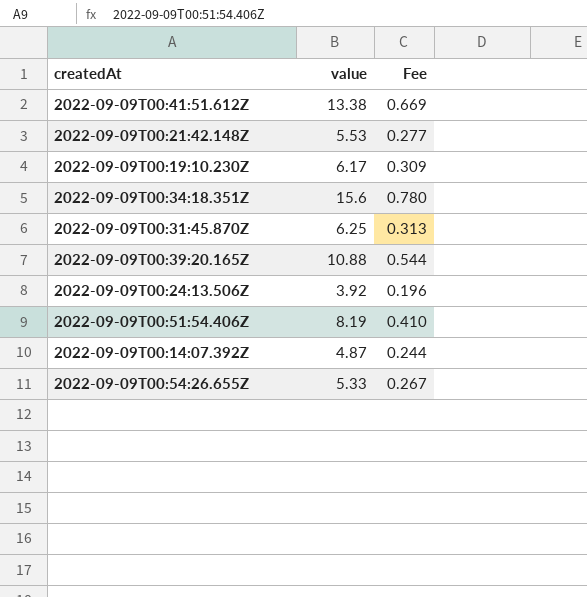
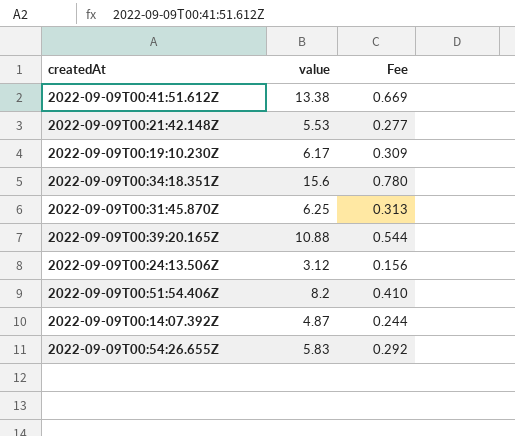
2022-09-09T00:24:13.506Z | value: 3.92 -> 3.12
2022-09-09T00:24:13.506Z | Fee: 0.196 -> 0.156
2022-09-09T00:51:54.406Z | value: 8.19 -> 8.2
2022-09-09T00:54:26.655Z | value: 5.33 -> 5.83
2022-09-09T00:54:26.655Z | Fee: 0.267 -> 0.292

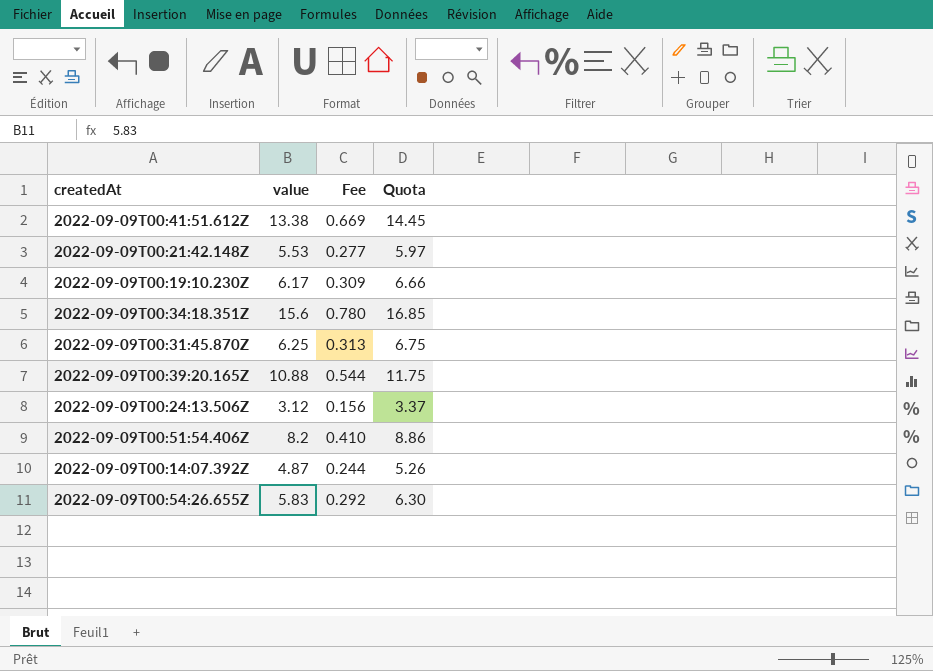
column Quota | formula: none -> [value] * 1.08

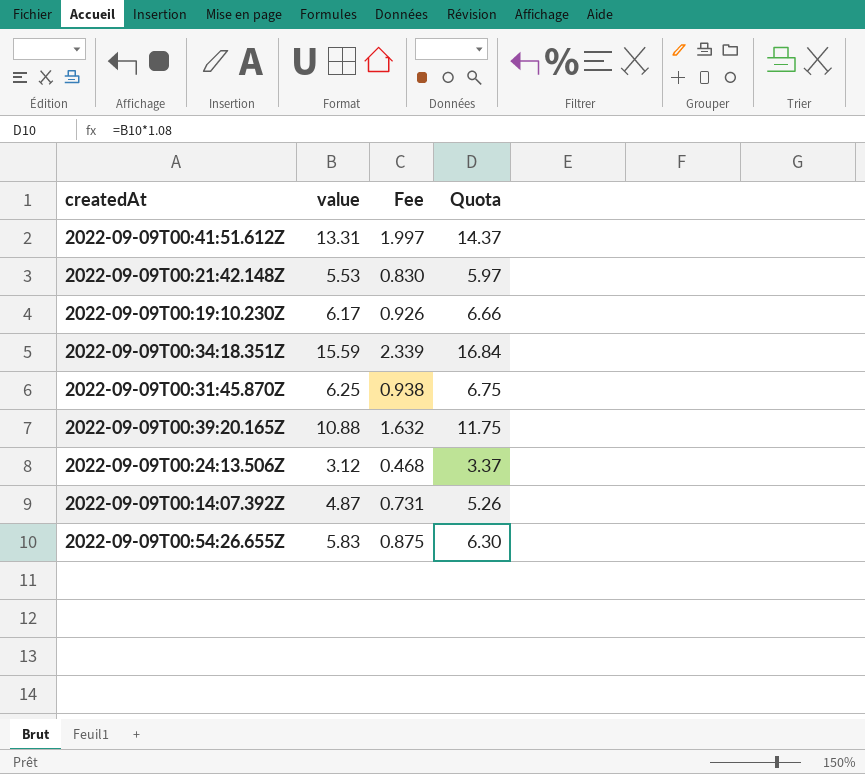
column Fee | formula: [value] * 0.05 -> [value] * 0.15
row 2022-09-09T00:51:54.406Z: 8.2 | 0.410 | 8.86 -> none
2022-09-09T00:41:51.612Z | value: 13.38 -> 13.31
2022-09-09T00:41:51.612Z | Quota: 14.45 -> 14.37
2022-09-09T00:34:18.351Z | value: 15.6 -> 15.59
2022-09-09T00:34:18.351Z | Quota: 16.85 -> 16.84

